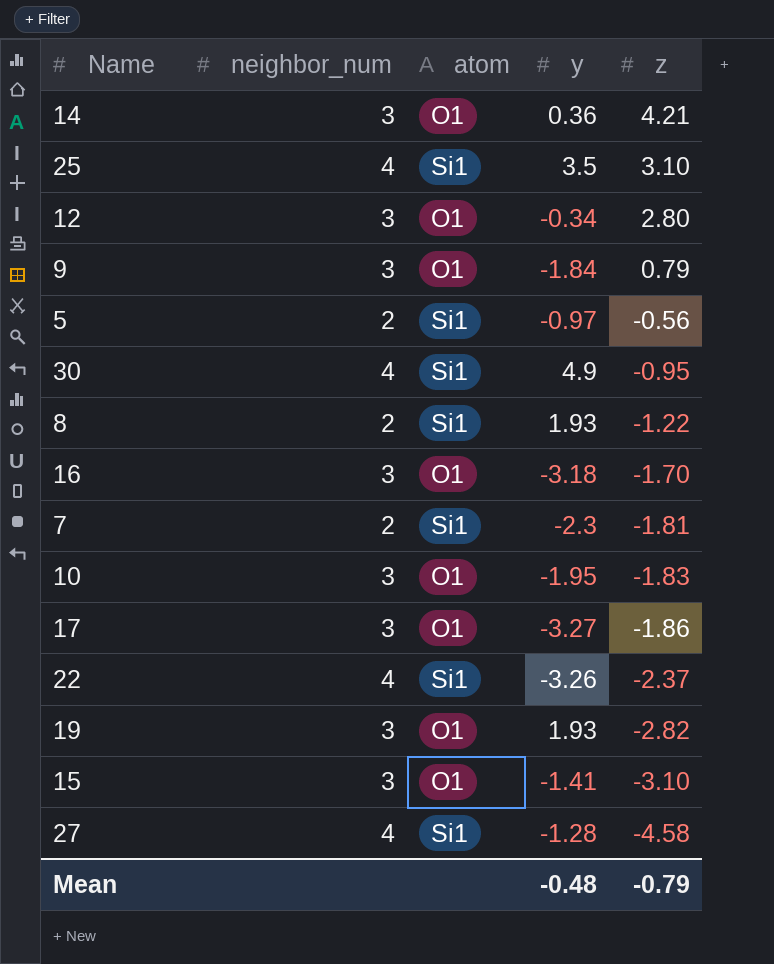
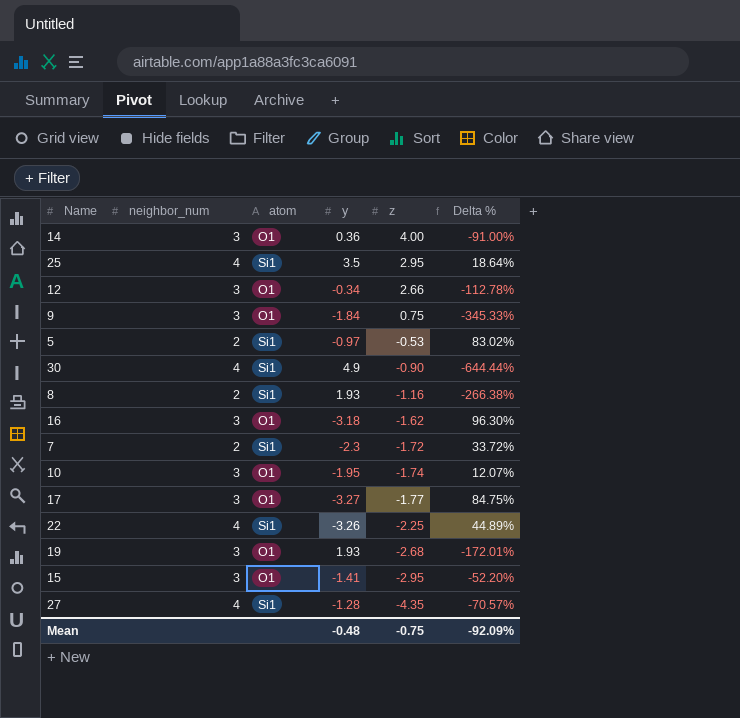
column Delta % | formula: none -> ([y] - [z]) / [z]
14 | z: 4.21 -> 4.00
25 | z: 3.10 -> 2.95
12 | z: 2.80 -> 2.66
9 | z: 0.79 -> 0.75
5 | z: -0.56 -> -0.53
30 | z: -0.95 -> -0.90
8 | z: -1.22 -> -1.16
16 | z: -1.70 -> -1.62
7 | z: -1.81 -> -1.72
10 | z: -1.83 -> -1.74
17 | z: -1.86 -> -1.77
22 | z: -2.37 -> -2.25
19 | z: -2.82 -> -2.68
15 | z: -3.10 -> -2.95
27 | z: -4.58 -> -4.35
Mean | z: -0.79 -> -0.75

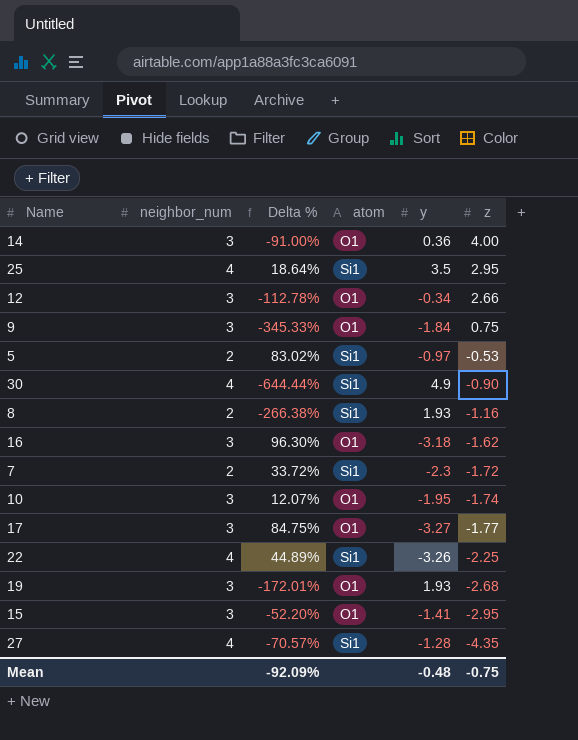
column Delta % | position: 6 -> 3

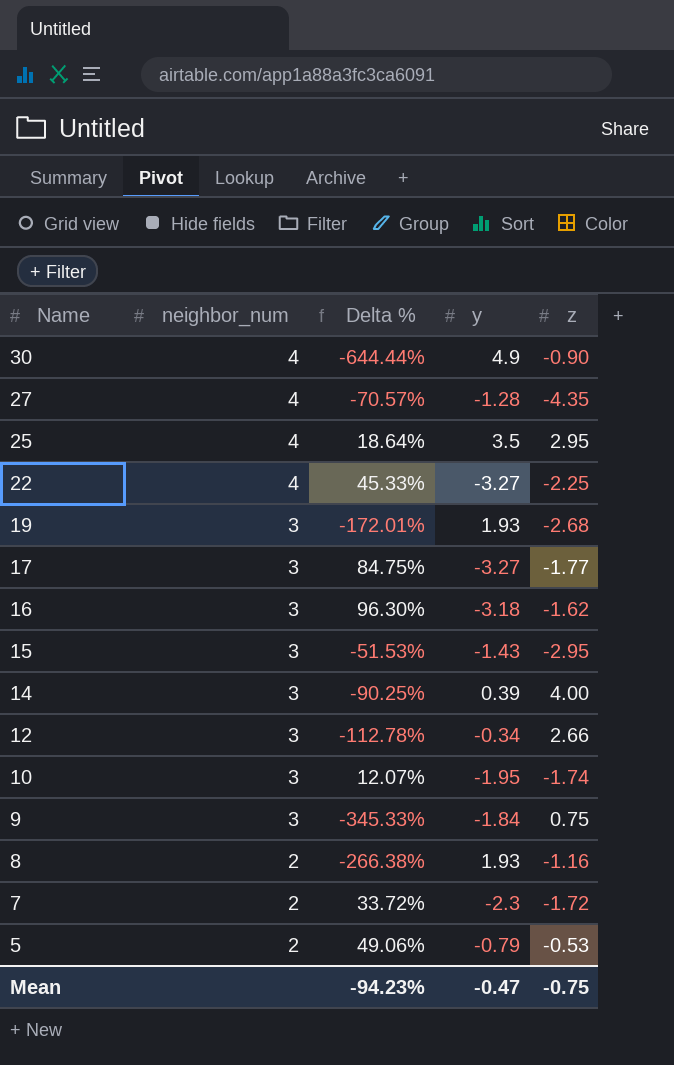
row order: z descending -> Name descending
column atom | position: 4 -> none
22 | Delta %: 44.89% -> 45.33%
22 | y: -3.26 -> -3.27
15 | Delta %: -52.20% -> -51.53%
15 | y: -1.41 -> -1.43
14 | Delta %: -91.00% -> -90.25%
14 | y: 0.36 -> 0.39
5 | Delta %: 83.02% -> 49.06%
5 | y: -0.97 -> -0.79
Mean | Delta %: -92.09% -> -94.23%
Mean | y: -0.48 -> -0.47

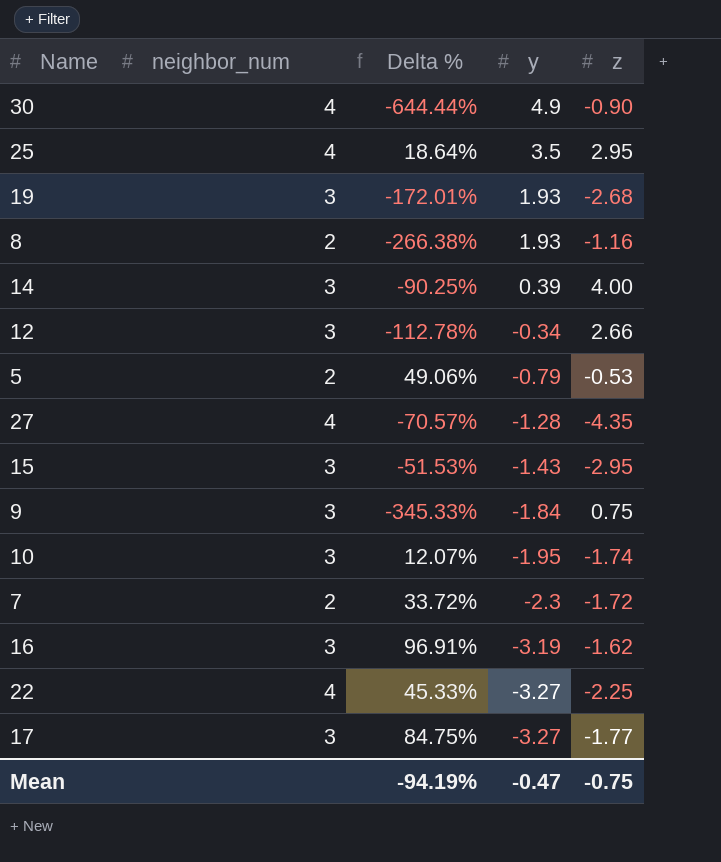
row order: Name descending -> y descending
16 | Delta %: 96.30% -> 96.91%
16 | y: -3.18 -> -3.19
Mean | Delta %: -94.23% -> -94.19%

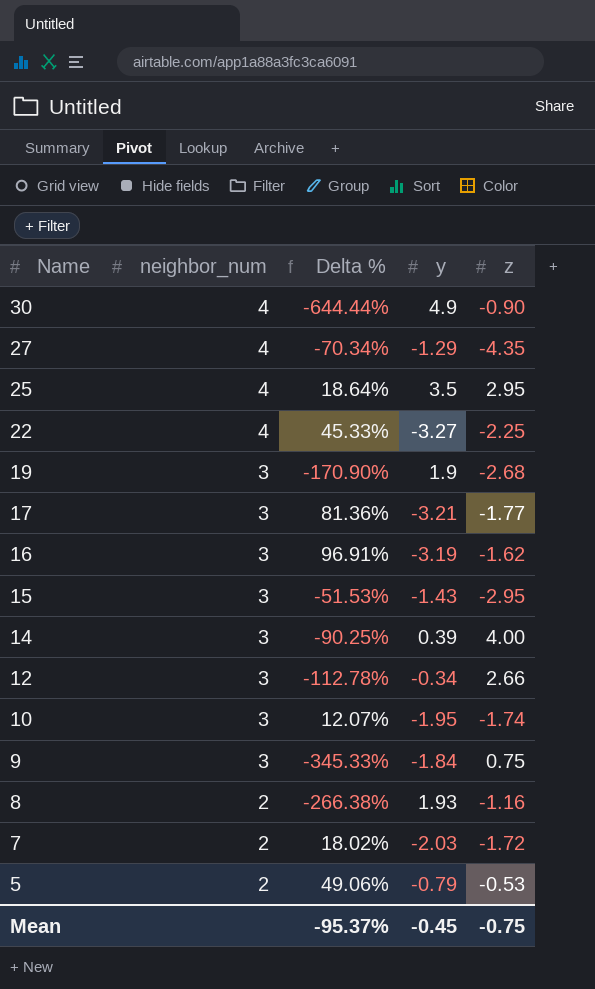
row order: y descending -> Name descending
27 | Delta %: -70.57% -> -70.34%
27 | y: -1.28 -> -1.29
19 | Delta %: -172.01% -> -170.90%
19 | y: 1.93 -> 1.9
17 | Delta %: 84.75% -> 81.36%
17 | y: -3.27 -> -3.21
7 | Delta %: 33.72% -> 18.02%
7 | y: -2.3 -> -2.03
Mean | Delta %: -94.19% -> -95.37%
Mean | y: -0.47 -> -0.45

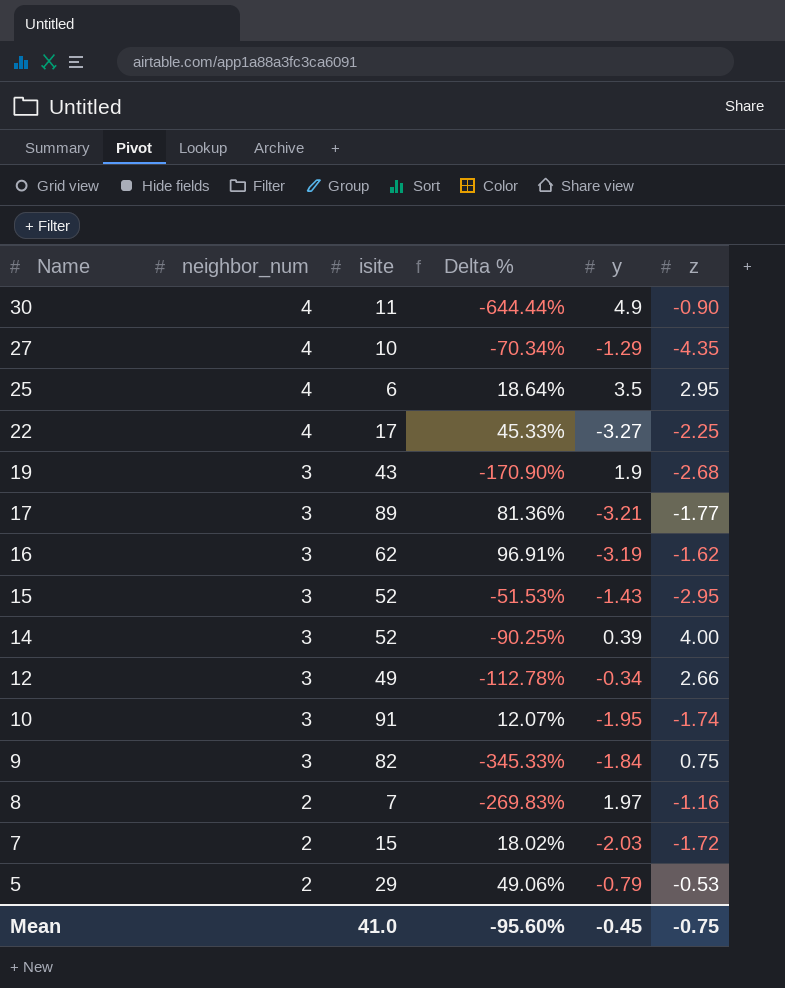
column isite | position: none -> 3
8 | Delta %: -266.38% -> -269.83%
8 | y: 1.93 -> 1.97
Mean | Delta %: -95.37% -> -95.60%

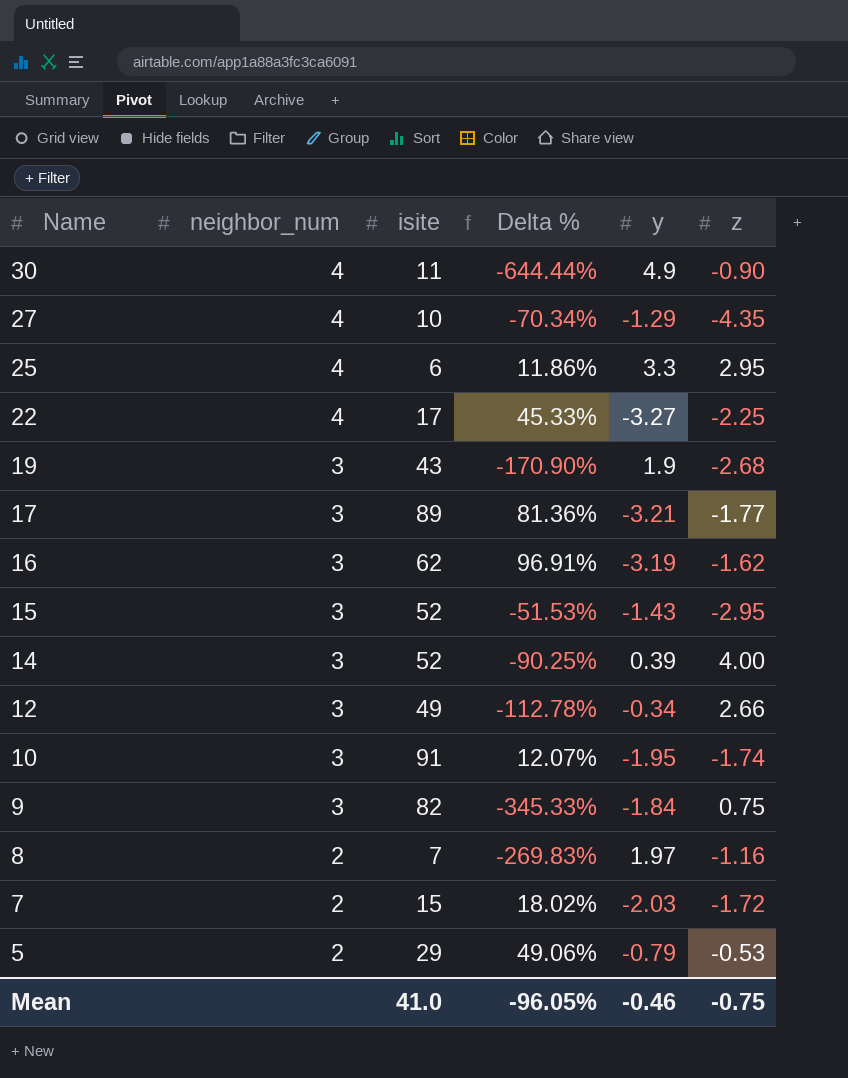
25 | Delta %: 18.64% -> 11.86%
25 | y: 3.5 -> 3.3
Mean | Delta %: -95.60% -> -96.05%
Mean | y: -0.45 -> -0.46

